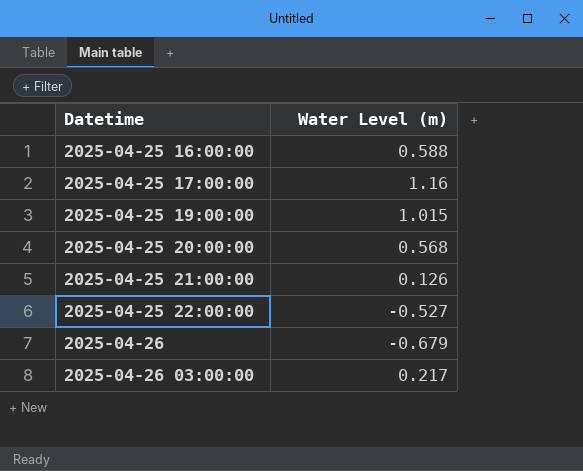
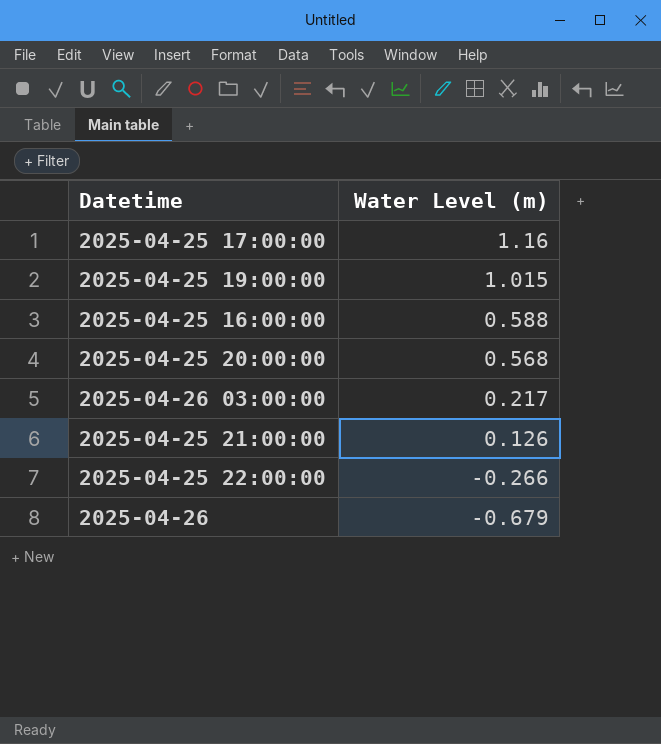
row order: Datetime ascending -> Water Level (m) descending
2025-04-25 22:00:00 | Water Level (m): -0.527 -> -0.266

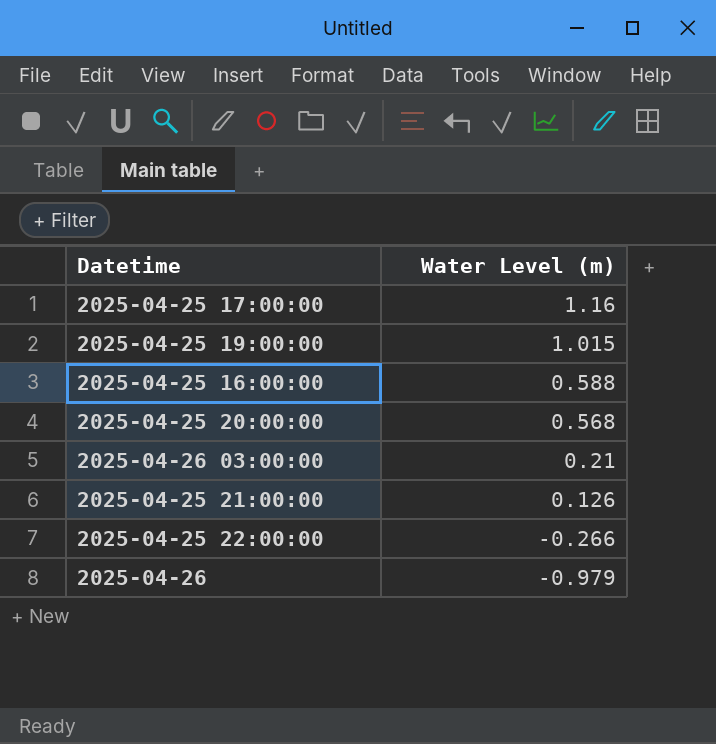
2025-04-26 03:00:00 | Water Level (m): 0.217 -> 0.21
2025-04-26 | Water Level (m): -0.679 -> -0.979

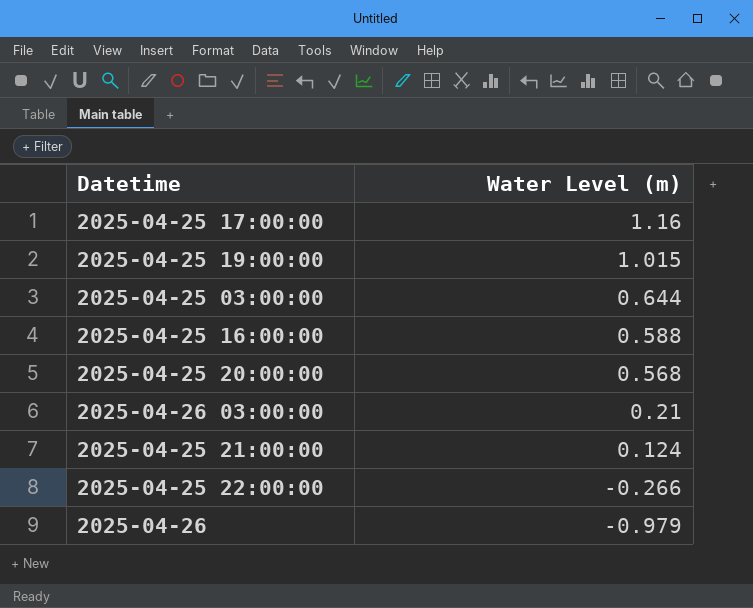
row 2025-04-25 03:00:00: none -> 0.644
2025-04-25 21:00:00 | Water Level (m): 0.126 -> 0.124

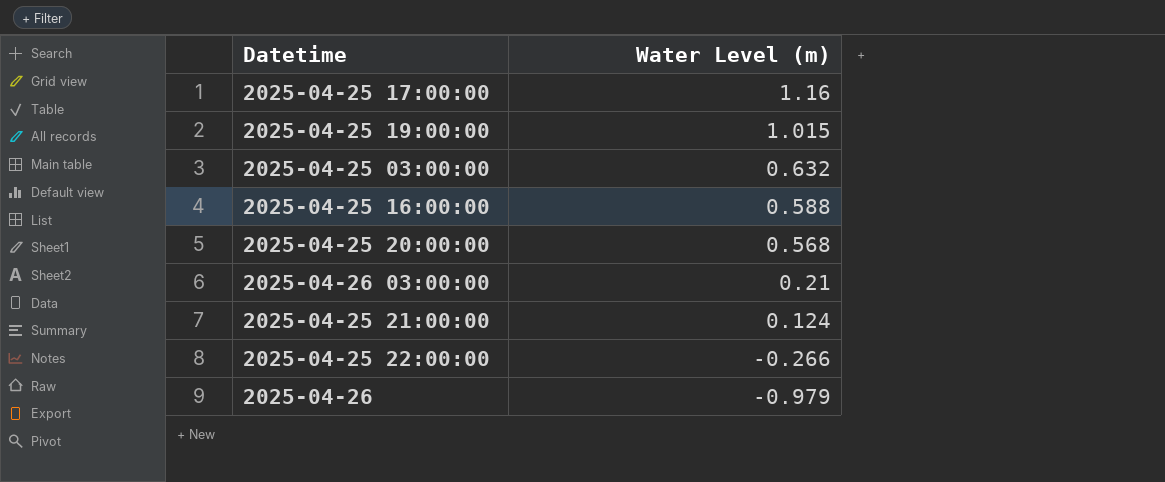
2025-04-25 03:00:00 | Water Level (m): 0.644 -> 0.632

